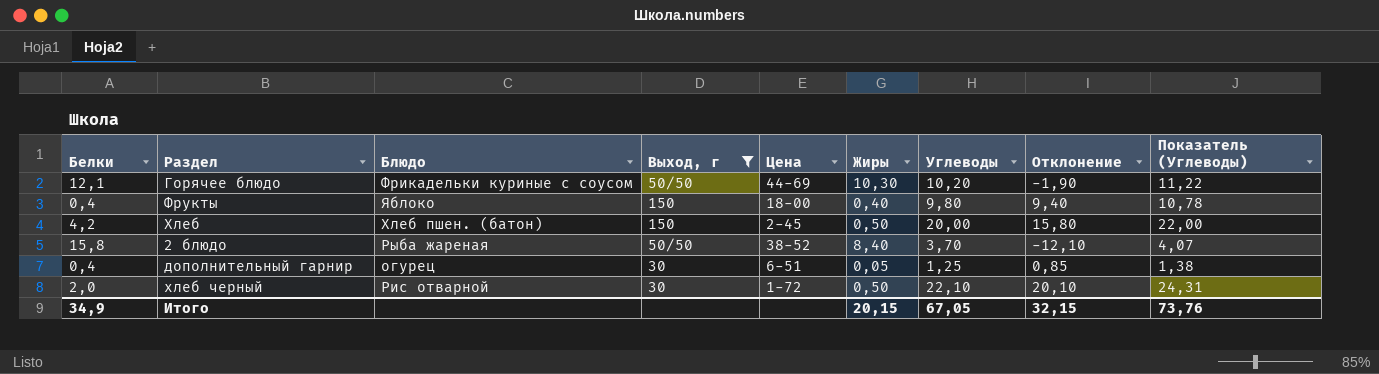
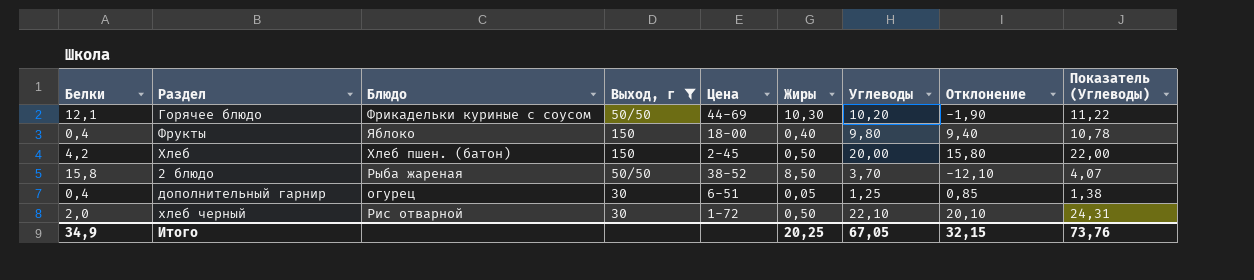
2 блюдо | Жиры: 8,40 -> 8,50
Итого | Жиры: 20,15 -> 20,25

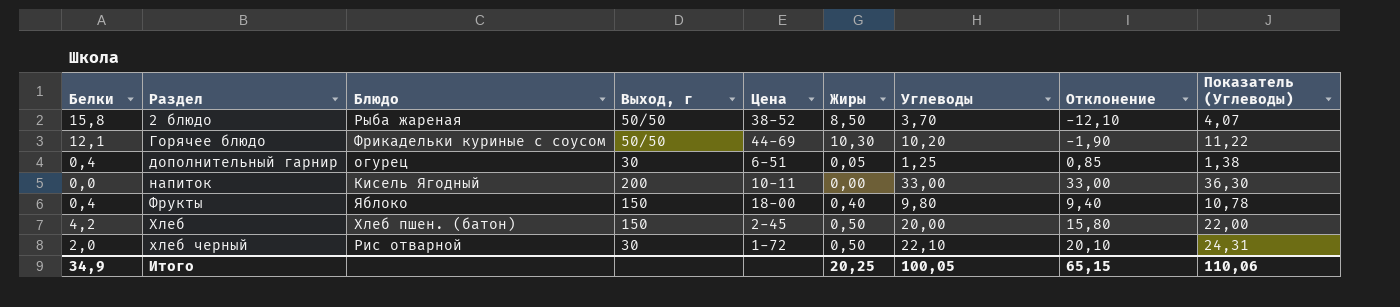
filter: Выход, г != 200 -> none
row order: none -> Раздел ascending
Итого | Углеводы: 67,05 -> 100,05
Итого | Отклонение: 32,15 -> 65,15
Итого | Показатель (Углеводы): 73,76 -> 110,06

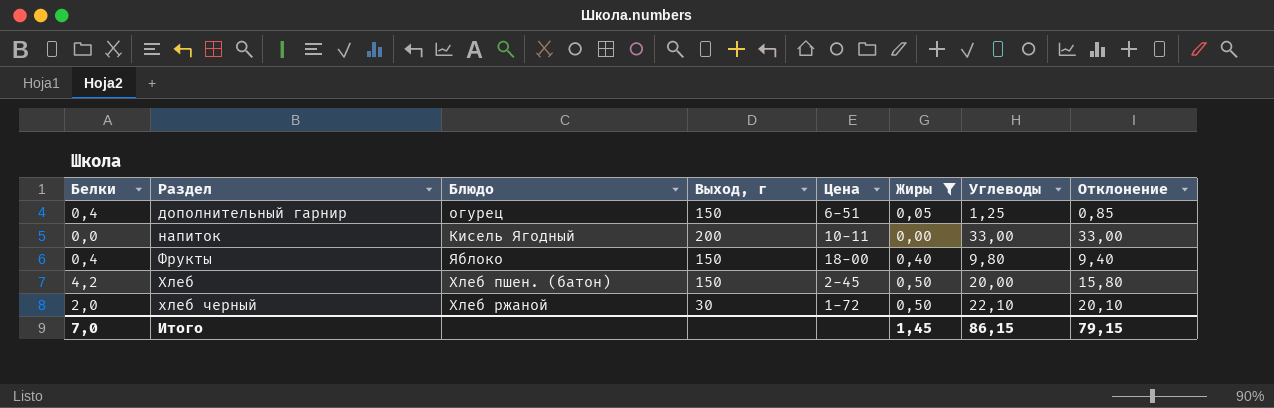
filter: none -> Жиры <= 0,50
column Показатель (Углеводы) | formula: [Углеводы] * 1,1 -> none
дополнительный гарнир | Выход, г: 30 -> 150
хлеб черный | Блюдо: Рис отварной -> Хлеб ржаной
Итого | Белки: 34,9 -> 7,0
Итого | Жиры: 20,25 -> 1,45
Итого | Углеводы: 100,05 -> 86,15
Итого | Отклонение: 65,15 -> 79,15

